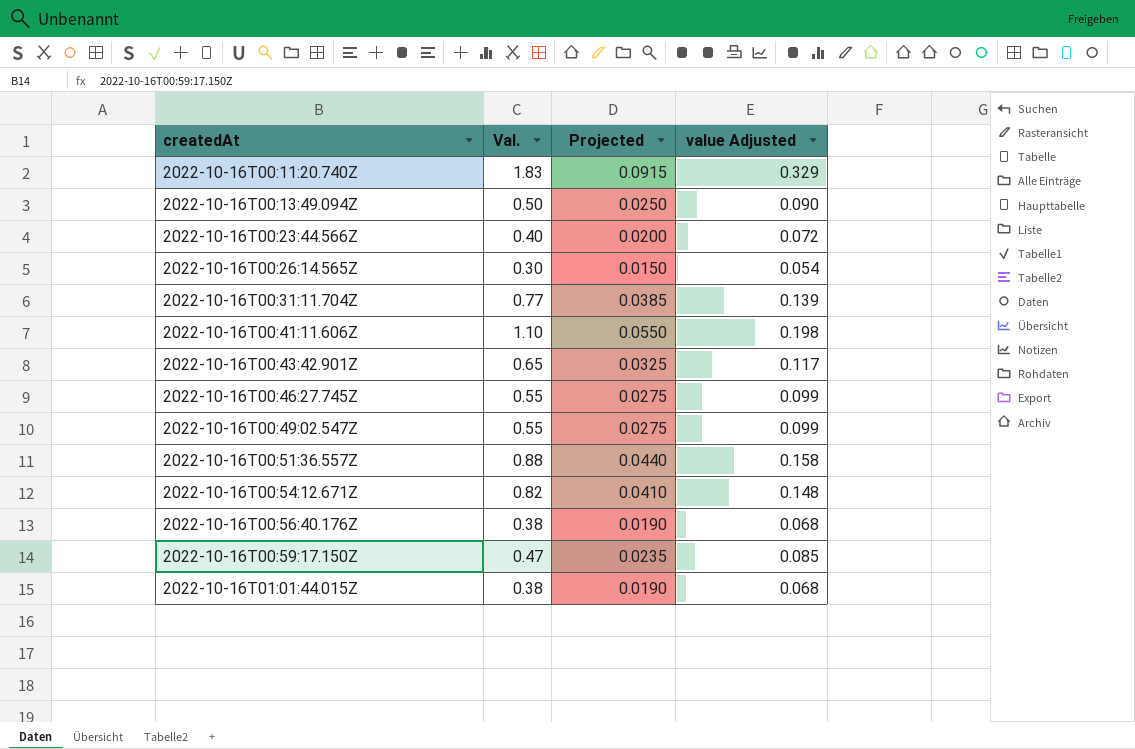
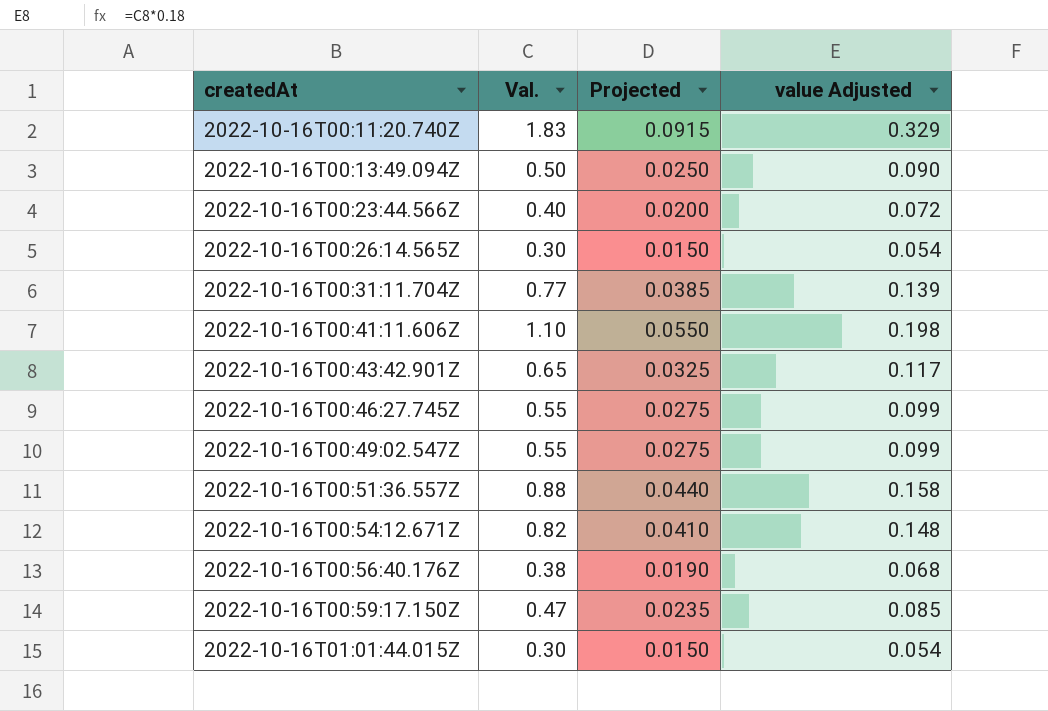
2022-10-16T01:01:44.015Z | Val.: 0.38 -> 0.30
2022-10-16T01:01:44.015Z | Projected: 0.0190 -> 0.0150
2022-10-16T01:01:44.015Z | value Adjusted: 0.068 -> 0.054

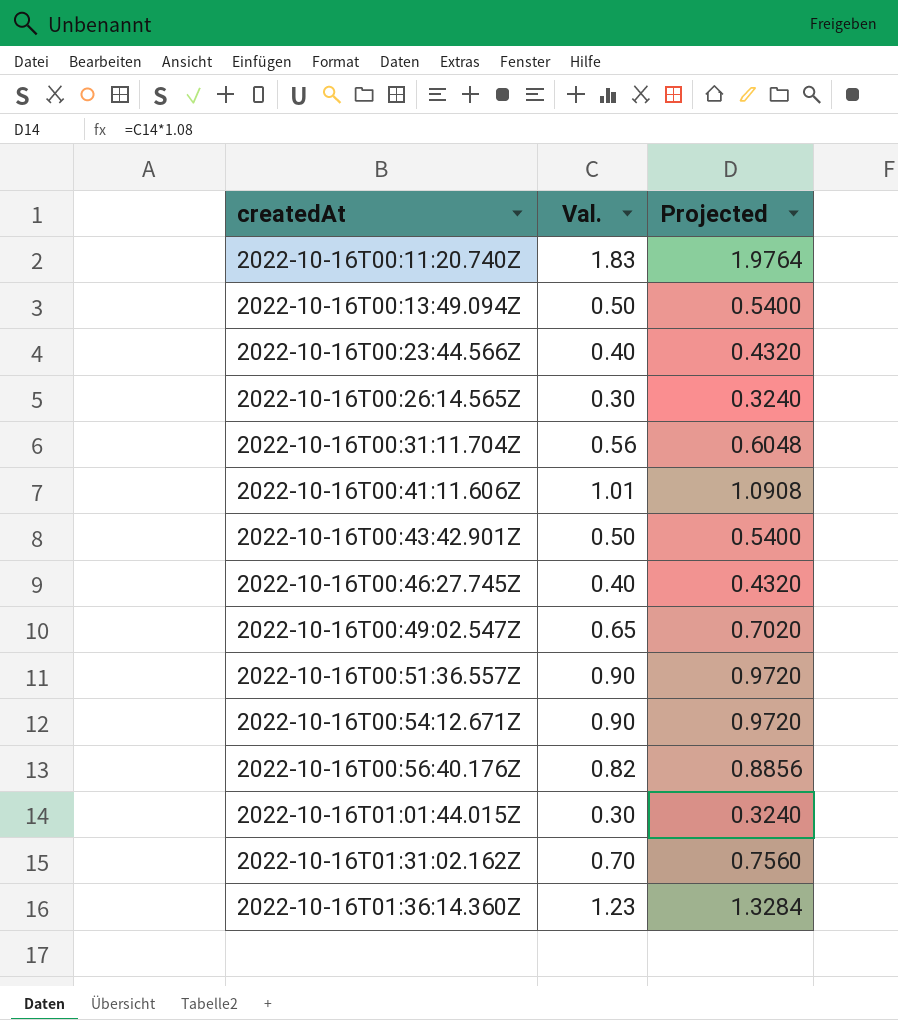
column value Adjusted | formula: [Val.] * 0.18 -> none
column Projected | formula: [Val.] * 0.05 -> [Val.] * 1.08
row 2022-10-16T00:59:17.150Z: 0.47 | 0.0235 | 0.085 -> none
2022-10-16T00:31:11.704Z | Val.: 0.77 -> 0.56
2022-10-16T00:41:11.606Z | Val.: 1.10 -> 1.01
2022-10-16T00:43:42.901Z | Val.: 0.65 -> 0.50
2022-10-16T00:46:27.745Z | Val.: 0.55 -> 0.40
2022-10-16T00:49:02.547Z | Val.: 0.55 -> 0.65
2022-10-16T00:51:36.557Z | Val.: 0.88 -> 0.90
2022-10-16T00:54:12.671Z | Val.: 0.82 -> 0.90
2022-10-16T00:56:40.176Z | Val.: 0.38 -> 0.82
row 2022-10-16T01:31:02.162Z: none -> 0.70 | 0.7560
row 2022-10-16T01:36:14.360Z: none -> 1.23 | 1.3284

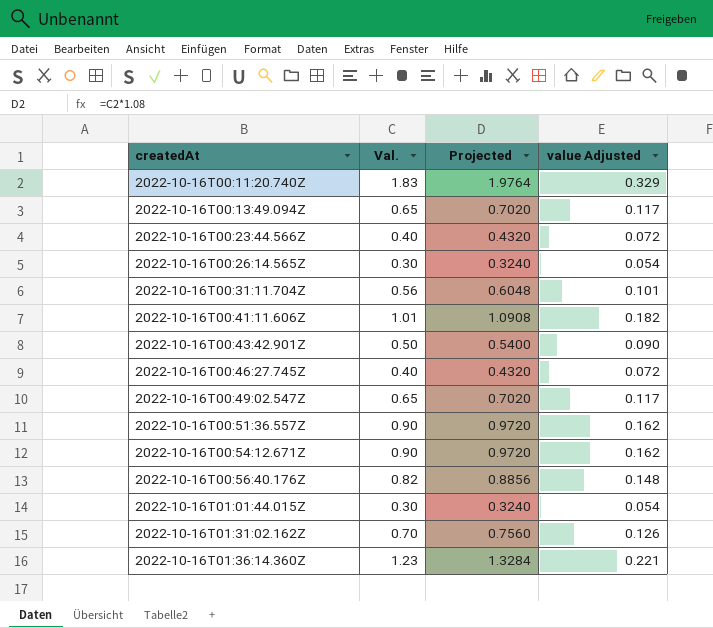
column value Adjusted | formula: none -> [Val.] * 0.18
2022-10-16T00:13:49.094Z | Val.: 0.50 -> 0.65
2022-10-16T00:13:49.094Z | Projected: 0.5400 -> 0.7020

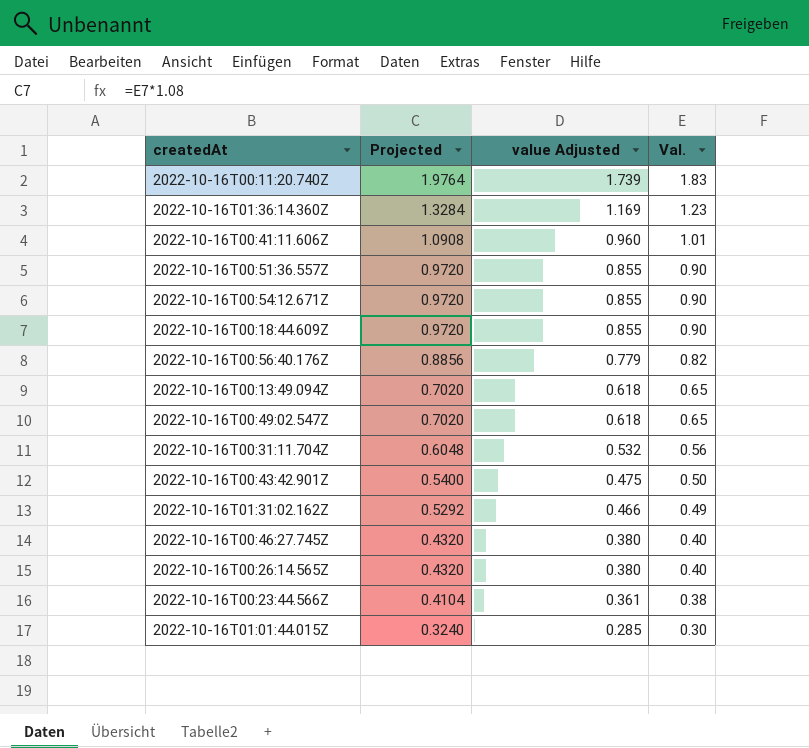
row order: createdAt ascending -> Projected descending
column value Adjusted | formula: [Val.] * 0.18 -> [Val.] * 0.95
column Val. | position: 2 -> 4
row 2022-10-16T00:18:44.609Z: none -> 0.9720 | 0.855 | 0.90
2022-10-16T01:31:02.162Z | Projected: 0.7560 -> 0.5292
2022-10-16T01:31:02.162Z | Val.: 0.70 -> 0.49
2022-10-16T00:26:14.565Z | Projected: 0.3240 -> 0.4320
2022-10-16T00:26:14.565Z | Val.: 0.30 -> 0.40
2022-10-16T00:23:44.566Z | Projected: 0.4320 -> 0.4104
2022-10-16T00:23:44.566Z | Val.: 0.40 -> 0.38

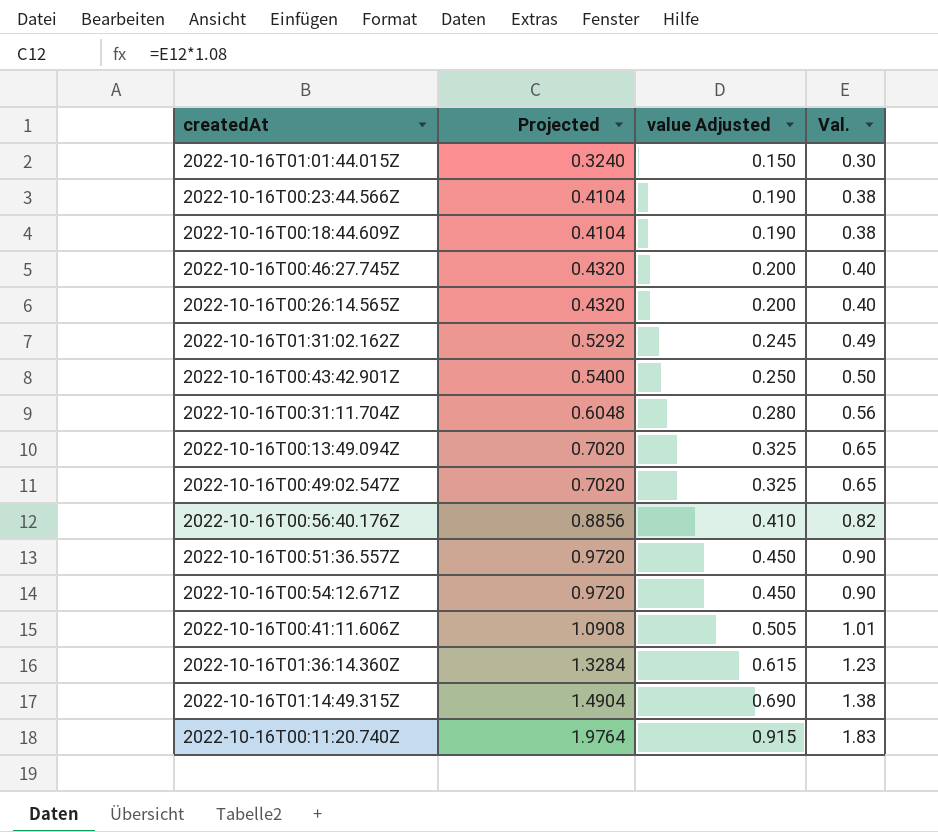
row order: Projected descending -> Projected ascending
column value Adjusted | formula: [Val.] * 0.95 -> [Val.] * 0.5
2022-10-16T00:18:44.609Z | Projected: 0.9720 -> 0.4104
2022-10-16T00:18:44.609Z | Val.: 0.90 -> 0.38
row 2022-10-16T01:14:49.315Z: none -> 1.4904 | 0.690 | 1.38

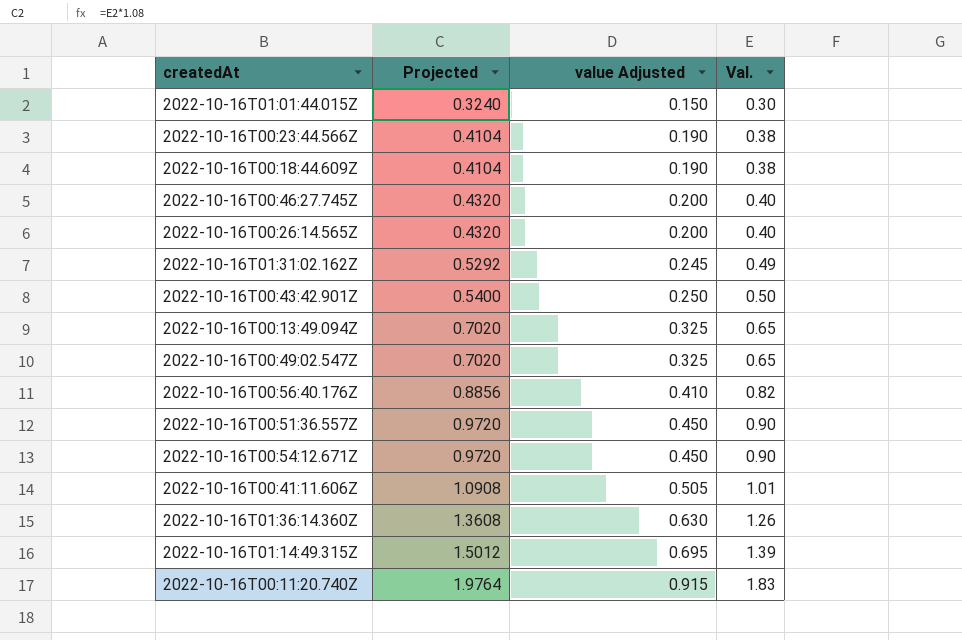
row 2022-10-16T00:31:11.704Z: 0.6048 | 0.280 | 0.56 -> none
2022-10-16T01:36:14.360Z | Projected: 1.3284 -> 1.3608
2022-10-16T01:36:14.360Z | value Adjusted: 0.615 -> 0.630
2022-10-16T01:36:14.360Z | Val.: 1.23 -> 1.26
2022-10-16T01:14:49.315Z | Projected: 1.4904 -> 1.5012
2022-10-16T01:14:49.315Z | value Adjusted: 0.690 -> 0.695
2022-10-16T01:14:49.315Z | Val.: 1.38 -> 1.39

